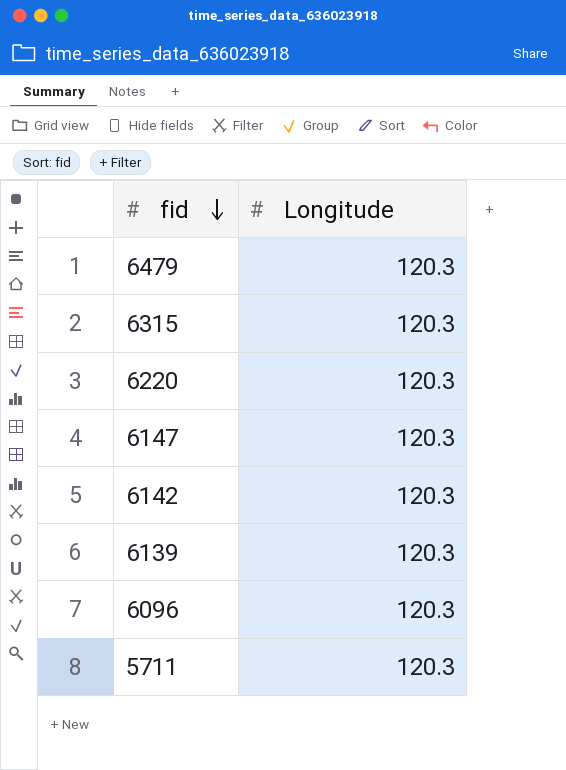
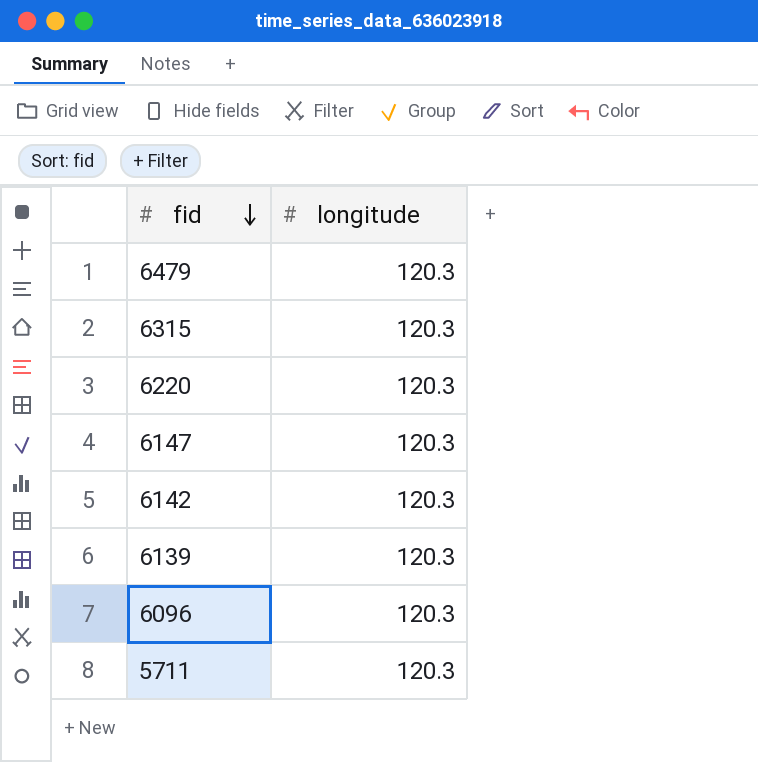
column name: Longitude -> longitude

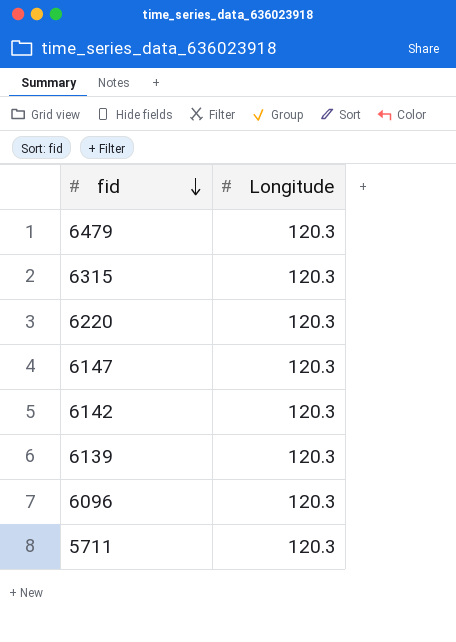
column name: longitude -> Longitude

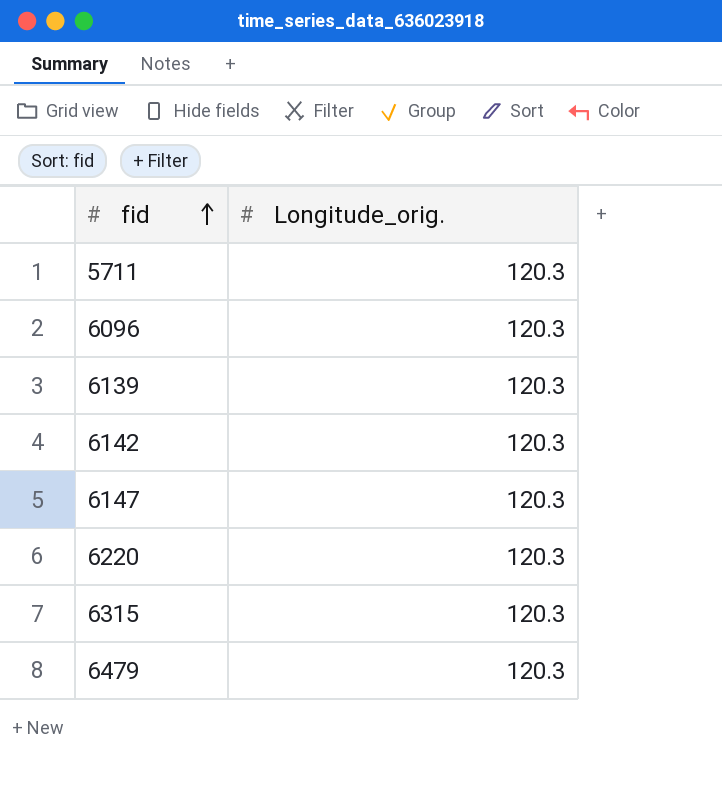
row order: fid descending -> fid ascending
column name: Longitude -> Longitude_orig.

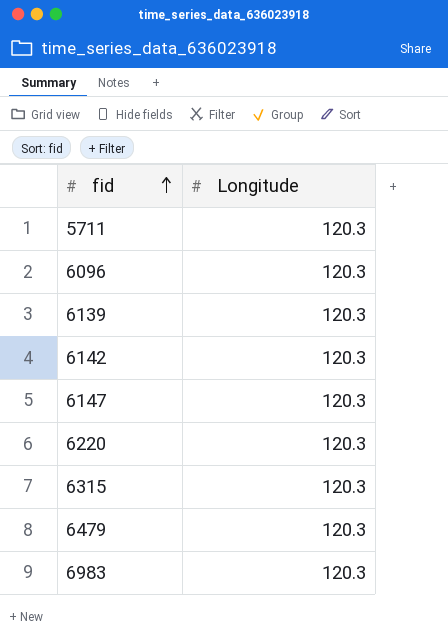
column name: Longitude_orig. -> Longitude
row 6983: none -> 120.3

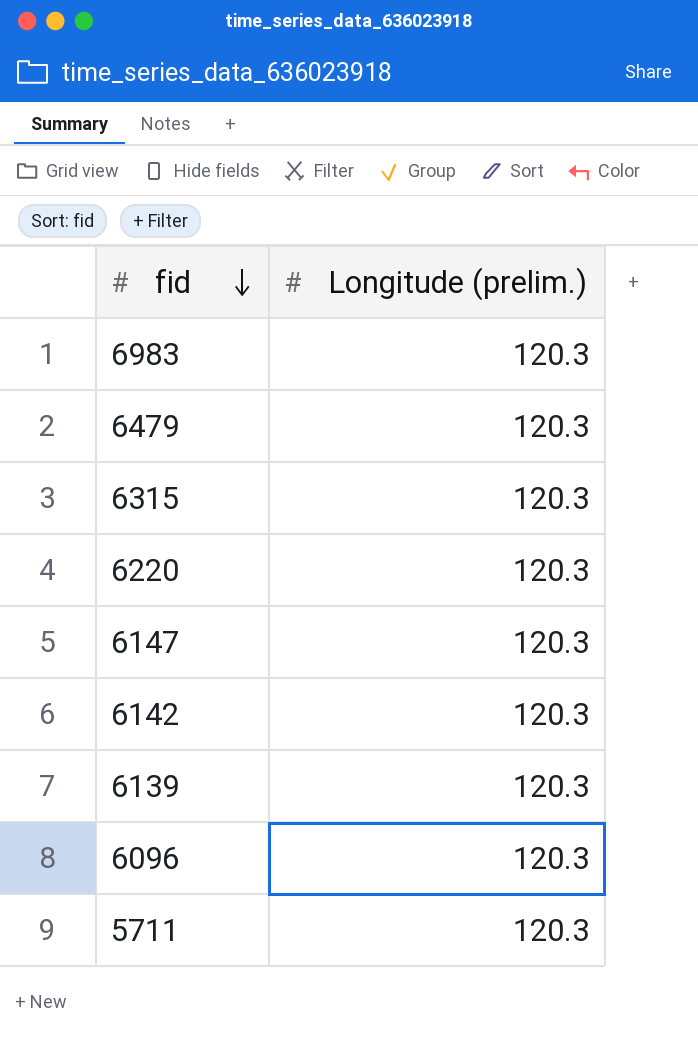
row order: fid ascending -> fid descending
column name: Longitude -> Longitude (prelim.)

